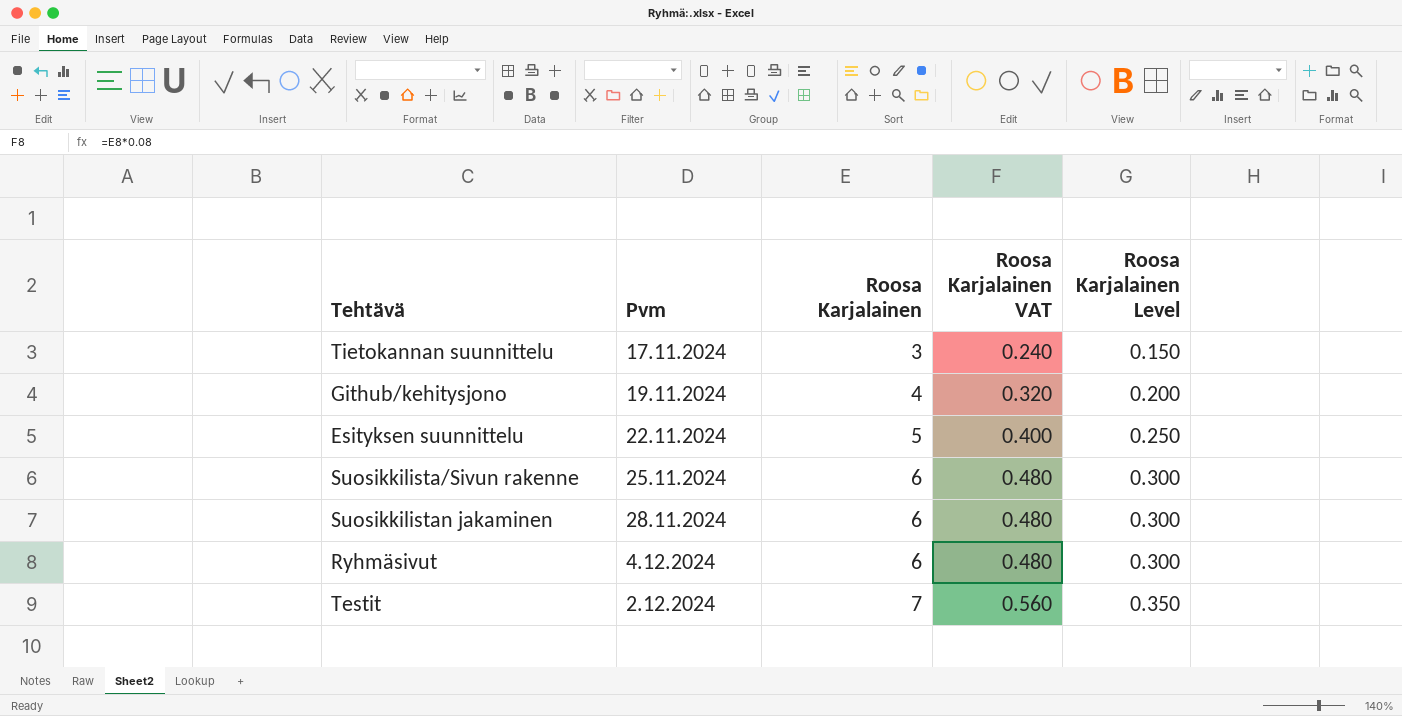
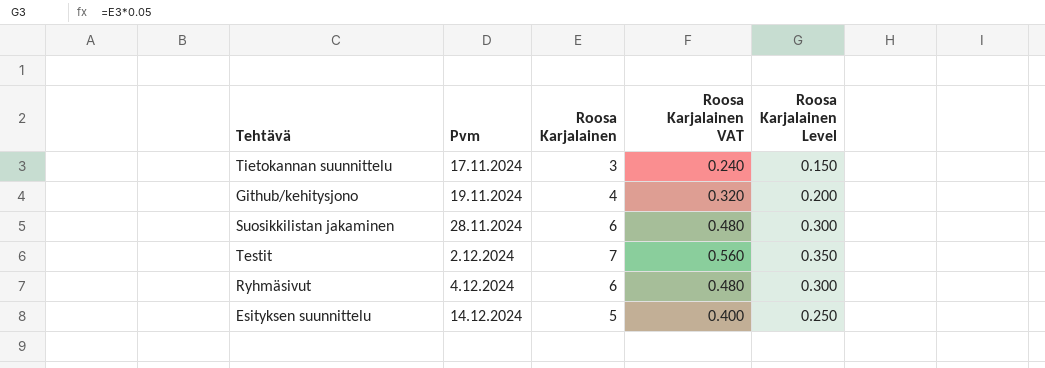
row order: Roosa Karjalainen ascending -> Pvm ascending
row Suosikkilista/Sivun rakenne: 25.11.2024 | 6 | 0.480 | 0.300 -> none
Esityksen suunnittelu | Pvm: 22.11.2024 -> 14.12.2024

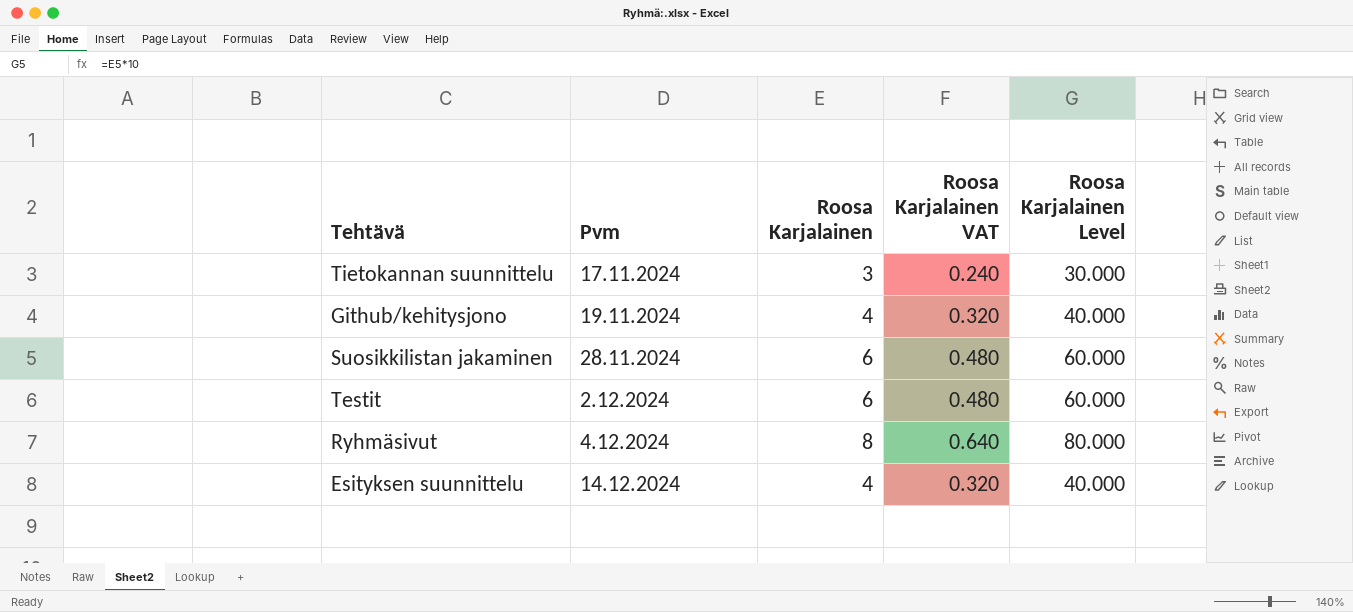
column Roosa Karjalainen Level | formula: [Roosa Karjalainen] * 0.05 -> [Roosa Karjalainen] * 10
Testit | Roosa Karjalainen: 7 -> 6
Testit | Roosa Karjalainen VAT: 0.560 -> 0.480
Ryhmäsivut | Roosa Karjalainen: 6 -> 8
Ryhmäsivut | Roosa Karjalainen VAT: 0.480 -> 0.640
Esityksen suunnittelu | Roosa Karjalainen: 5 -> 4
Esityksen suunnittelu | Roosa Karjalainen VAT: 0.400 -> 0.320

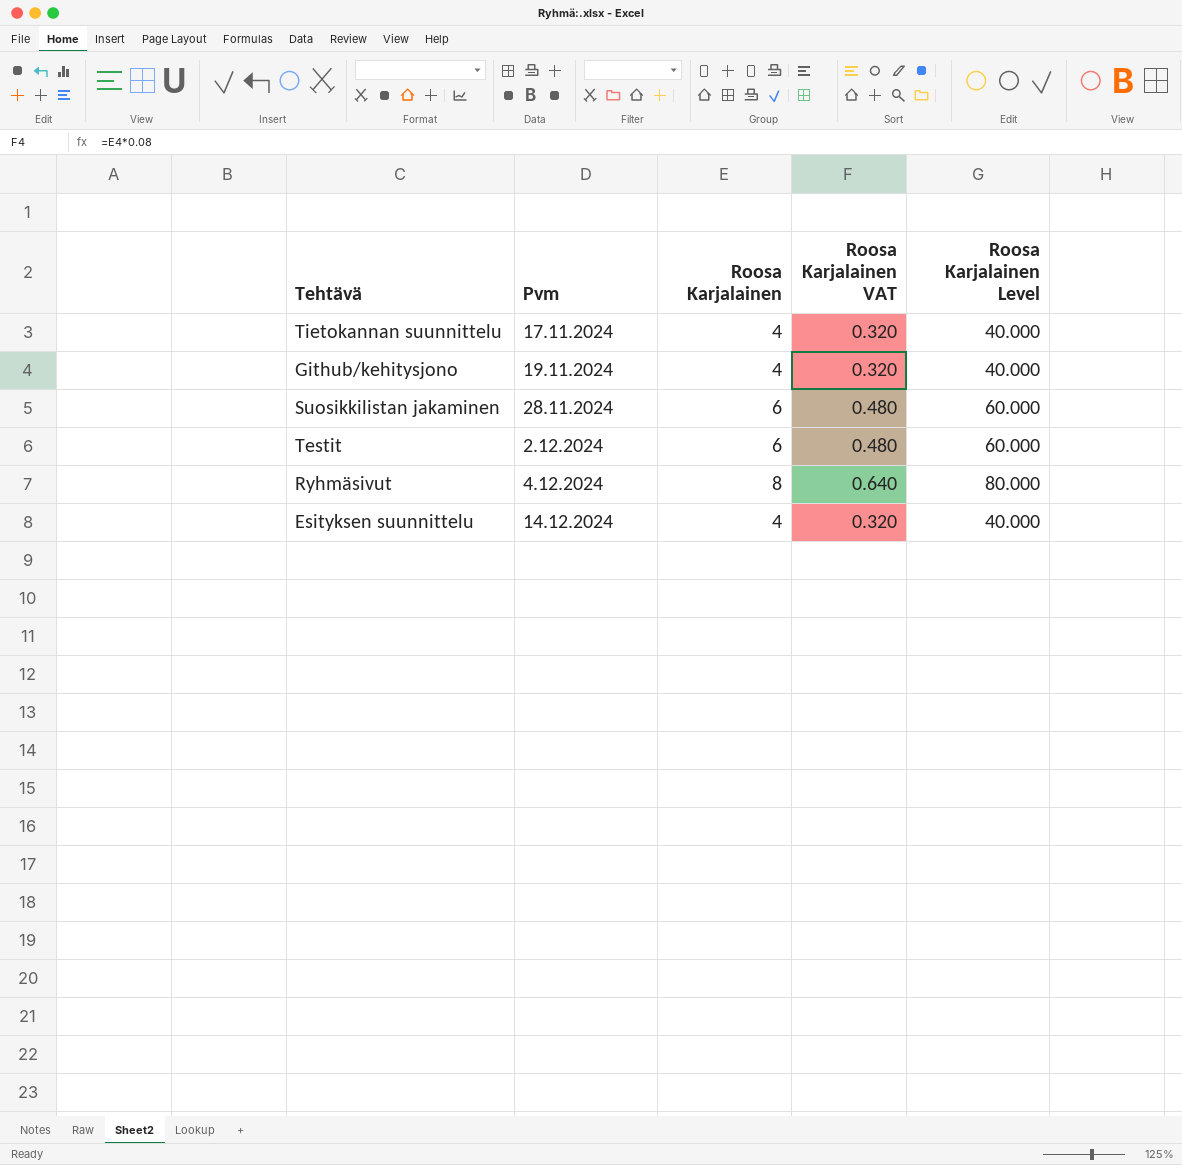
Tietokannan suunnittelu | Roosa Karjalainen: 3 -> 4
Tietokannan suunnittelu | Roosa Karjalainen VAT: 0.240 -> 0.320
Tietokannan suunnittelu | Roosa Karjalainen Level: 30.000 -> 40.000

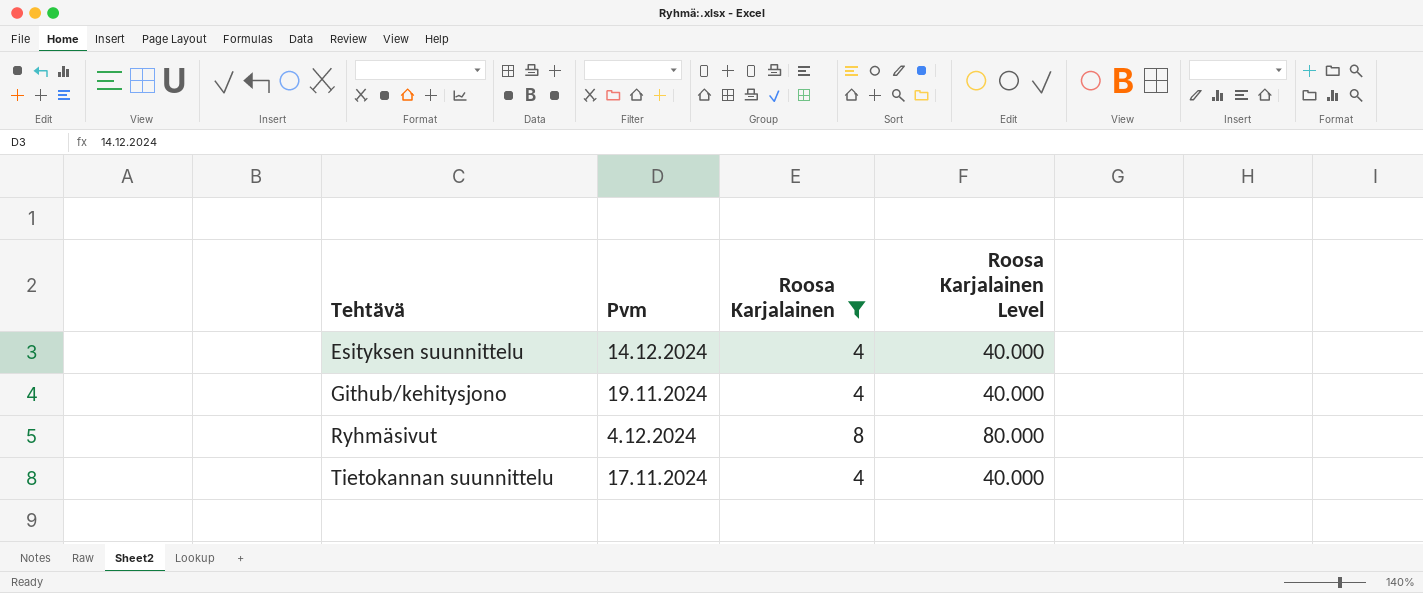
filter: none -> Roosa Karjalainen != 6
row order: Pvm ascending -> Tehtävä ascending
column Roosa Karjalainen VAT | formula: [Roosa Karjalainen] * 0.08 -> none

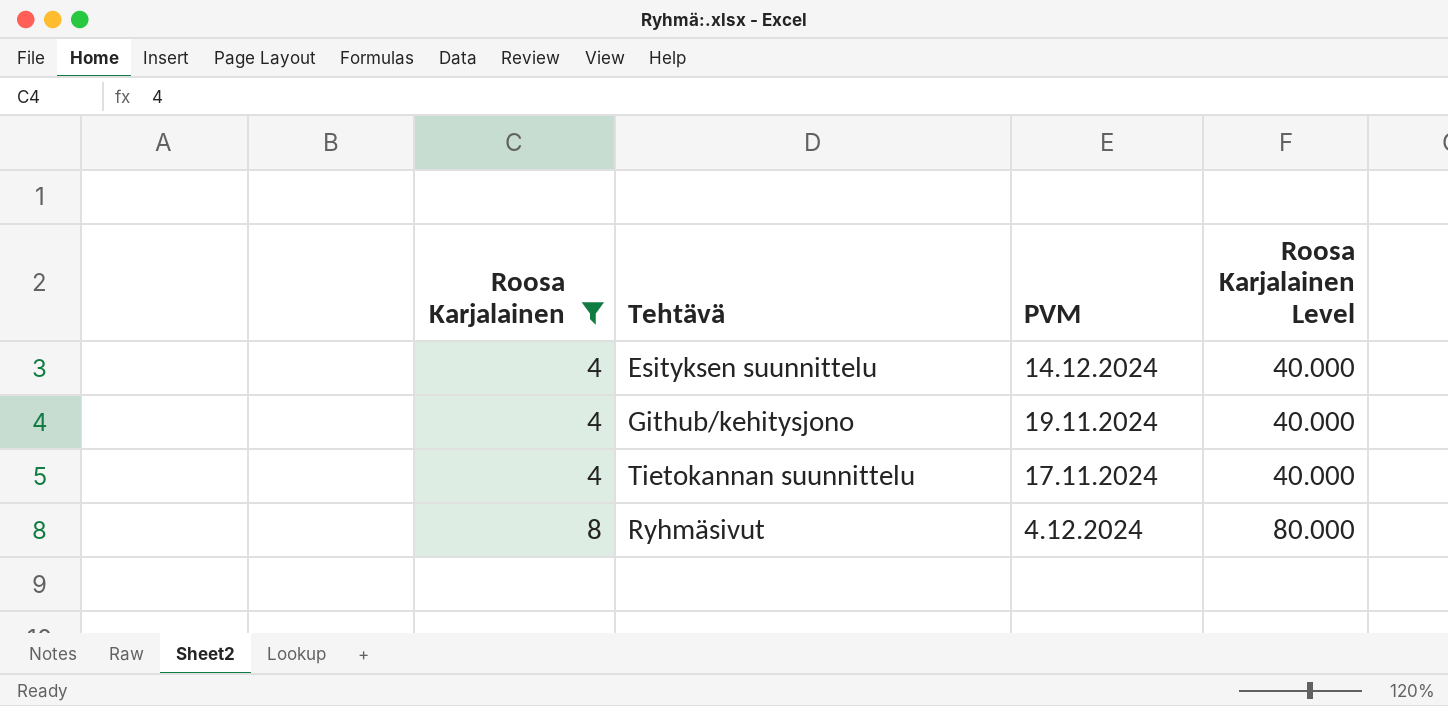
row order: Tehtävä ascending -> Roosa Karjalainen ascending
column Roosa Karjalainen | position: 3 -> 1
column name: Pvm -> PVM

